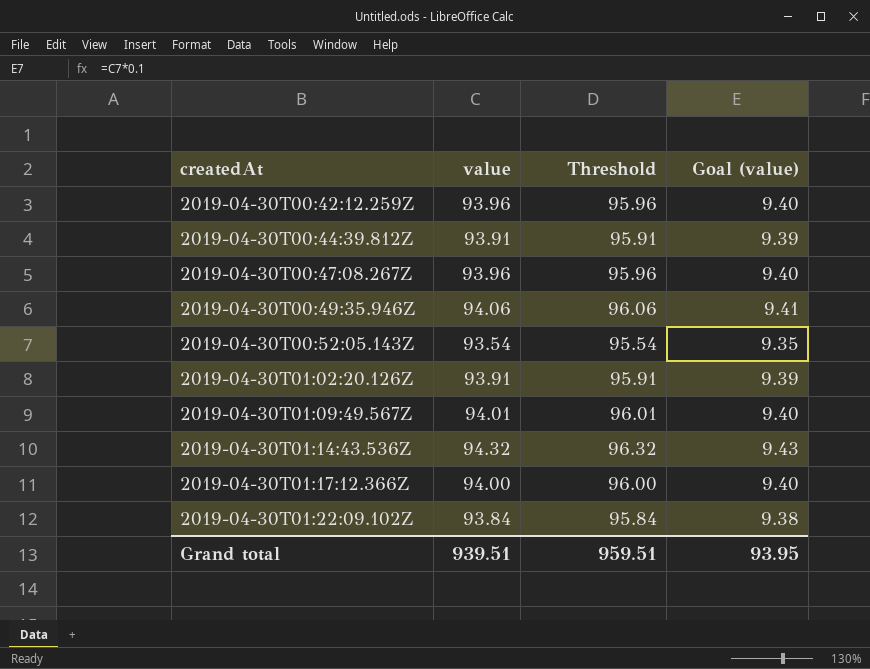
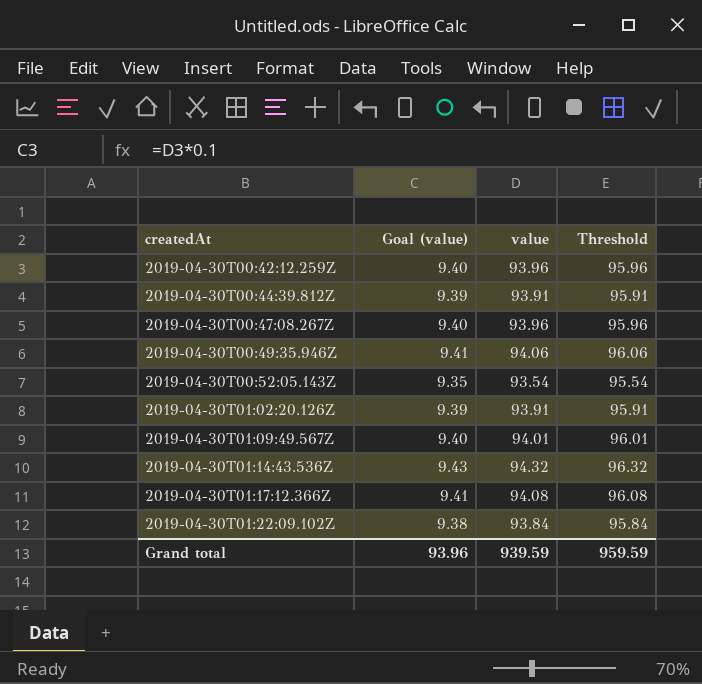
column Goal (value) | position: 4 -> 2
2019-04-30T01:17:12.366Z | Goal (value): 9.40 -> 9.41
2019-04-30T01:17:12.366Z | value: 94.00 -> 94.08
2019-04-30T01:17:12.366Z | Threshold: 96.00 -> 96.08
Grand total | Goal (value): 93.95 -> 93.96
Grand total | value: 939.51 -> 939.59
Grand total | Threshold: 959.51 -> 959.59

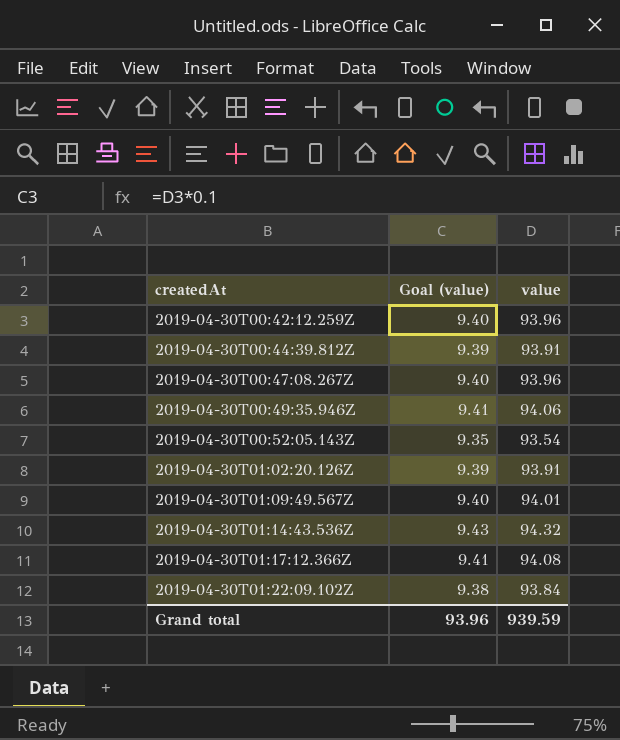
column Threshold | formula: [value] + 2 -> none

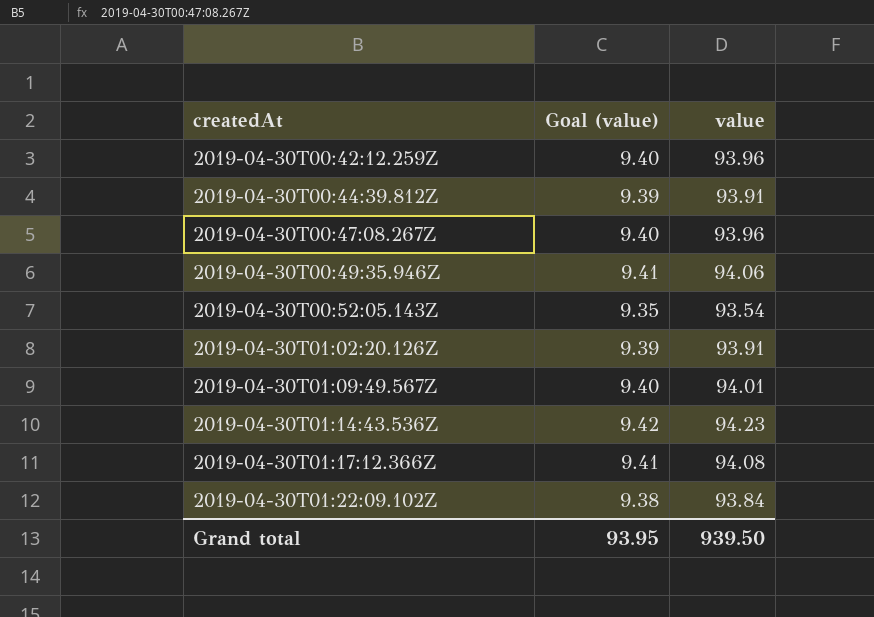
2019-04-30T01:14:43.536Z | Goal (value): 9.43 -> 9.42
2019-04-30T01:14:43.536Z | value: 94.32 -> 94.23
Grand total | Goal (value): 93.96 -> 93.95
Grand total | value: 939.59 -> 939.50

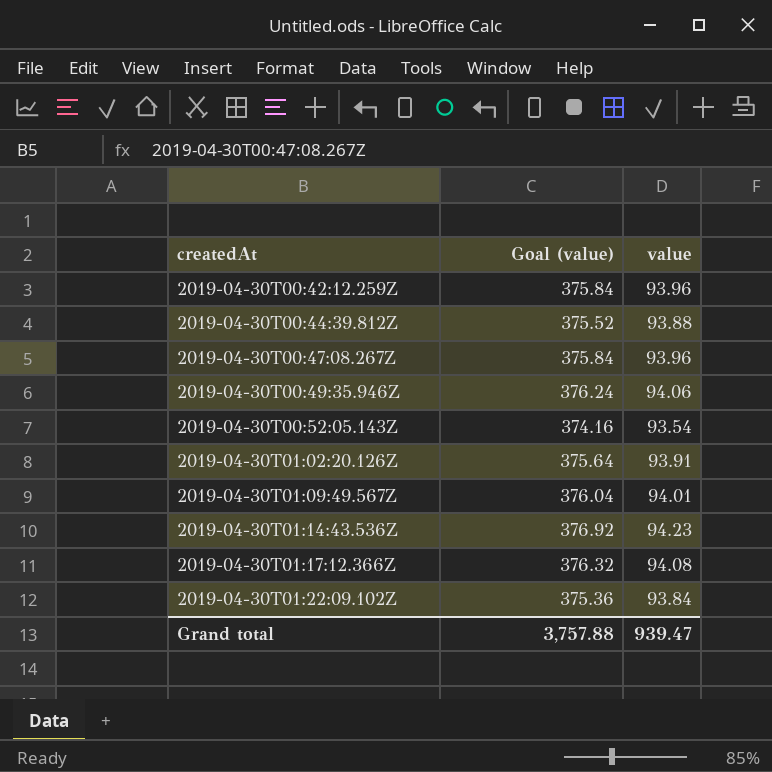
column Goal (value) | formula: [value] * 0.1 -> [value] * 4
2019-04-30T00:44:39.812Z | value: 93.91 -> 93.88
Grand total | Goal (value): 93.95 -> 3,757.88
Grand total | value: 939.50 -> 939.47

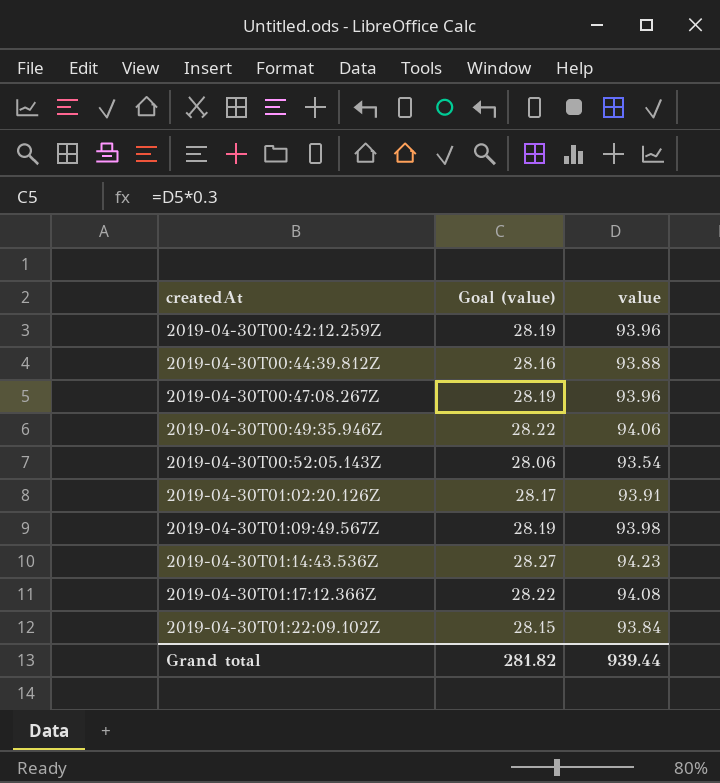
column Goal (value) | formula: [value] * 4 -> [value] * 0.3
2019-04-30T01:09:49.567Z | value: 94.01 -> 93.98
Grand total | Goal (value): 3,757.88 -> 281.82
Grand total | value: 939.47 -> 939.44

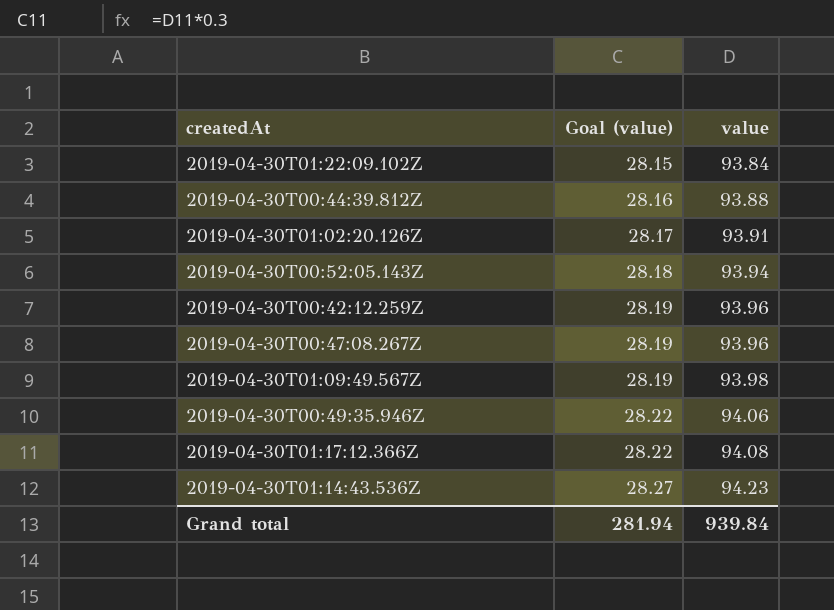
row order: createdAt ascending -> Goal (value) ascending
2019-04-30T00:52:05.143Z | Goal (value): 28.06 -> 28.18
2019-04-30T00:52:05.143Z | value: 93.54 -> 93.94
Grand total | Goal (value): 281.82 -> 281.94
Grand total | value: 939.44 -> 939.84

